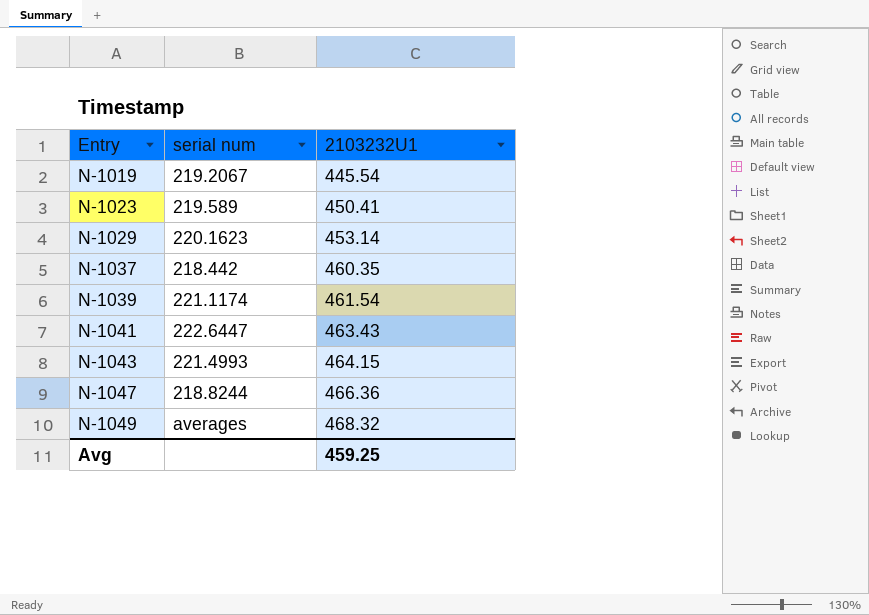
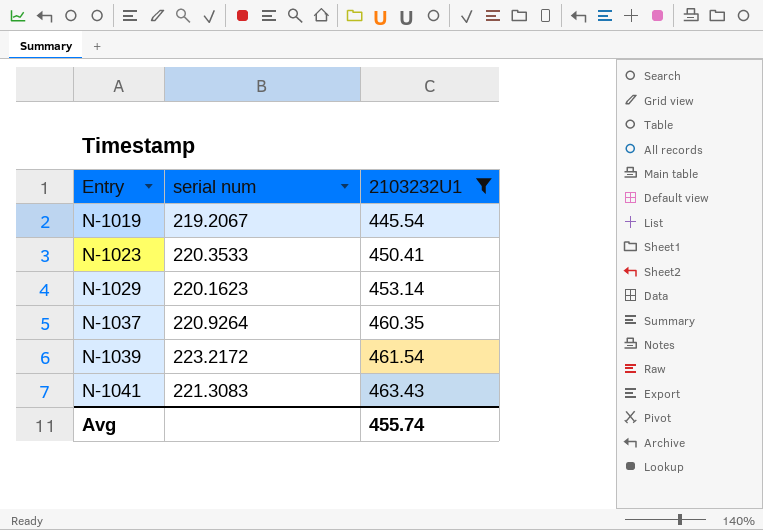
filter: none -> 2103232U1 <= 463.43
N-1023 | serial num: 219.589 -> 220.3533
N-1037 | serial num: 218.442 -> 220.9264
N-1039 | serial num: 221.1174 -> 223.2172
N-1041 | serial num: 222.6447 -> 221.3083
Avg | 2103232U1: 459.25 -> 455.74

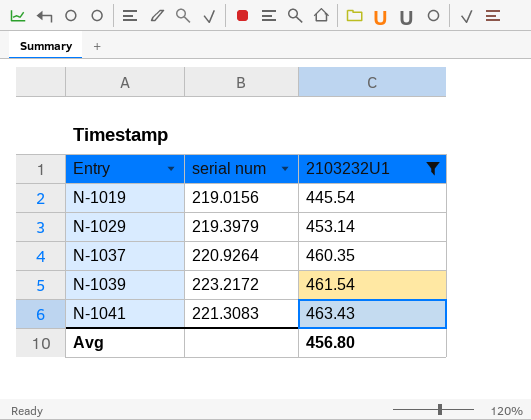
row N-1023: 220.3533 | 450.41 -> none
N-1019 | serial num: 219.2067 -> 219.0156
N-1029 | serial num: 220.1623 -> 219.3979
Avg | 2103232U1: 455.74 -> 456.80

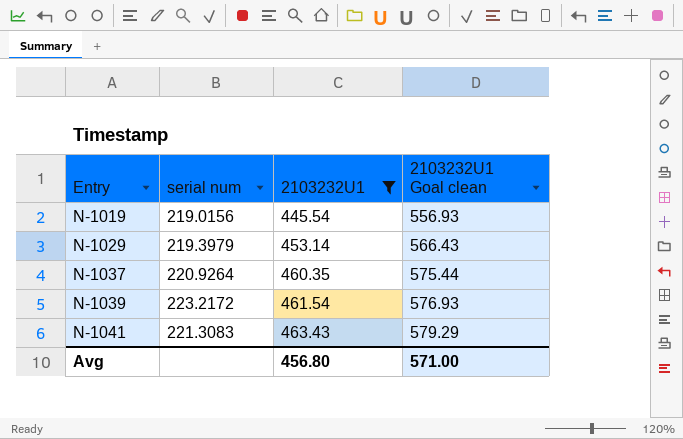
column 2103232U1 Goal clean | formula: none -> [2103232U1] * 1.25

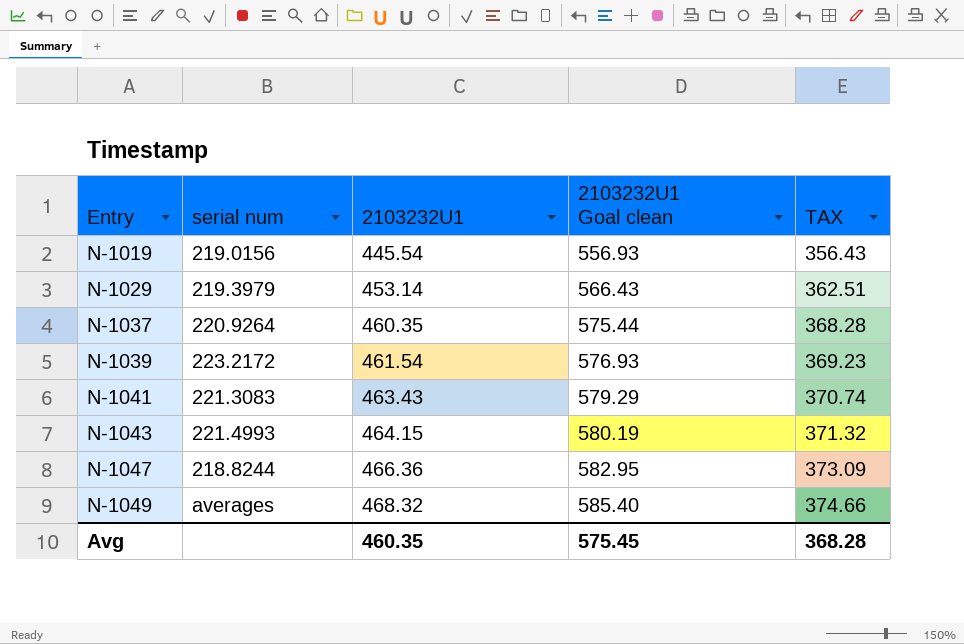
filter: 2103232U1 <= 463.43 -> none
column TAX | formula: none -> [2103232U1] * 0.8
Avg | 2103232U1: 456.80 -> 460.35
Avg | 2103232U1 Goal clean: 571.00 -> 575.45

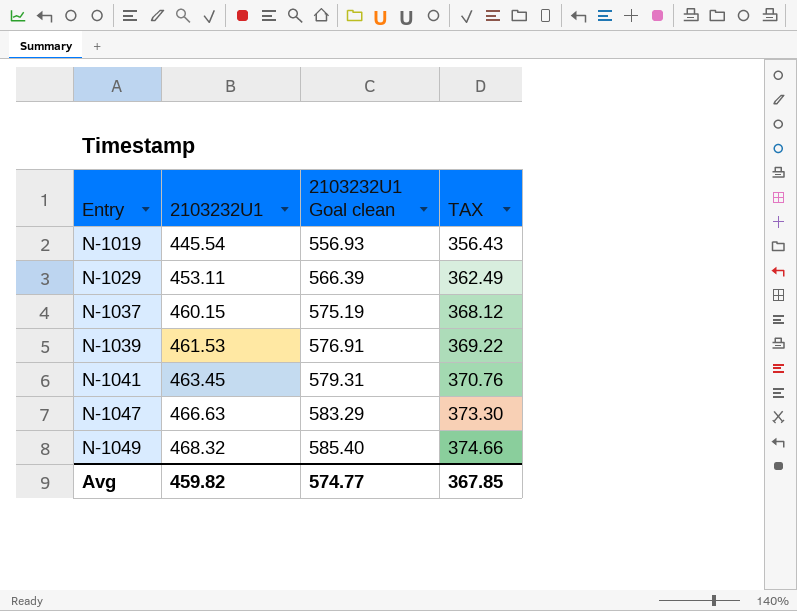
column serial num | position: 2 -> none
row N-1043: 221.4993 | 464.15 | 580.19 | 371.32 -> none
N-1029 | 2103232U1: 453.14 -> 453.11
N-1029 | 2103232U1 Goal clean: 566.43 -> 566.39
N-1029 | TAX: 362.51 -> 362.49
N-1037 | 2103232U1: 460.35 -> 460.15
N-1037 | 2103232U1 Goal clean: 575.44 -> 575.19
N-1037 | TAX: 368.28 -> 368.12
N-1039 | 2103232U1: 461.54 -> 461.53
N-1039 | 2103232U1 Goal clean: 576.93 -> 576.91
N-1039 | TAX: 369.23 -> 369.22
N-1041 | 2103232U1: 463.43 -> 463.45
N-1041 | 2103232U1 Goal clean: 579.29 -> 579.31
N-1041 | TAX: 370.74 -> 370.76
N-1047 | 2103232U1: 466.36 -> 466.63
N-1047 | 2103232U1 Goal clean: 582.95 -> 583.29
N-1047 | TAX: 373.09 -> 373.30
Avg | 2103232U1: 460.35 -> 459.82
Avg | 2103232U1 Goal clean: 575.45 -> 574.77
Avg | TAX: 368.28 -> 367.85

